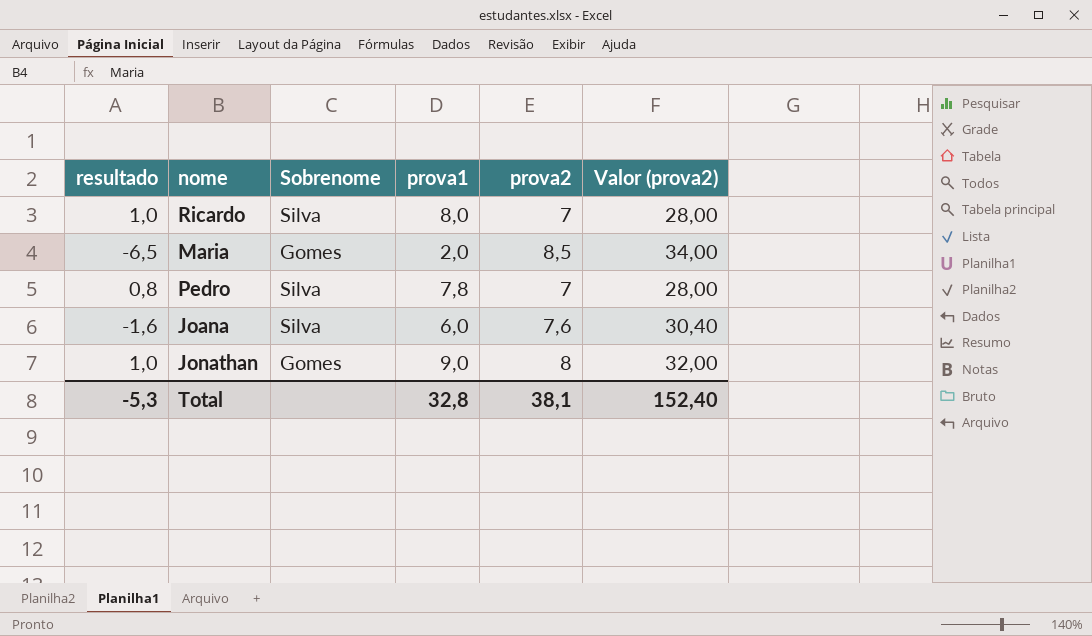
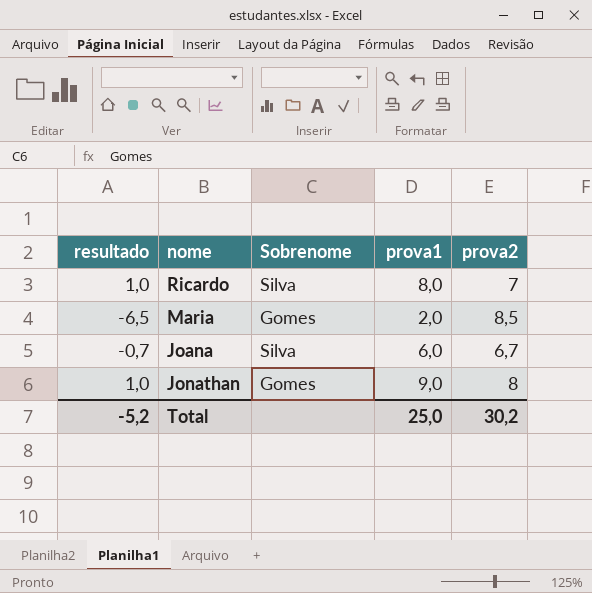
column Valor (prova2) | formula: [prova2] * 4 -> none
row Pedro: 0,8 | Silva | 7,8 | 7 | 28,00 -> none
Joana | resultado: -1,6 -> -0,7
Joana | prova2: 7,6 -> 6,7
Total | resultado: -5,3 -> -5,2
Total | prova1: 32,8 -> 25,0
Total | prova2: 38,1 -> 30,2

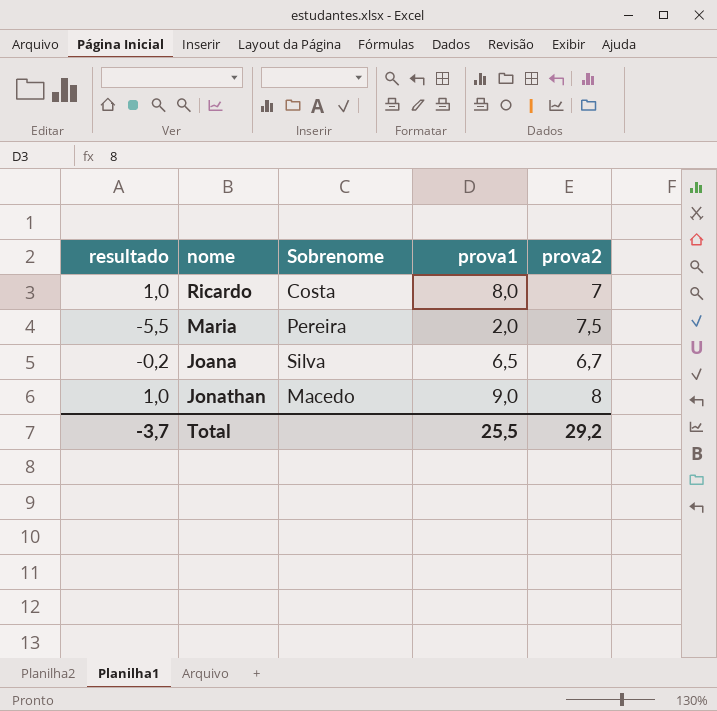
Ricardo | Sobrenome: Silva -> Costa
Maria | resultado: -6,5 -> -5,5
Maria | Sobrenome: Gomes -> Pereira
Maria | prova2: 8,5 -> 7,5
Joana | resultado: -0,7 -> -0,2
Joana | prova1: 6,0 -> 6,5
Jonathan | Sobrenome: Gomes -> Macedo
Total | resultado: -5,2 -> -3,7
Total | prova1: 25,0 -> 25,5
Total | prova2: 30,2 -> 29,2

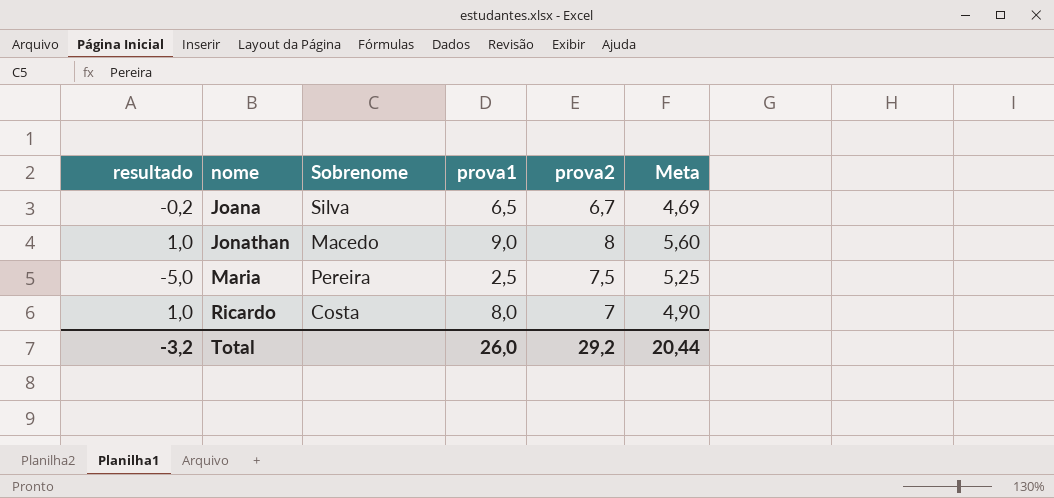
row order: none -> nome ascending
column Meta | formula: none -> [prova2] * 0,7
Maria | resultado: -5,5 -> -5,0
Maria | prova1: 2,0 -> 2,5
Total | resultado: -3,7 -> -3,2
Total | prova1: 25,5 -> 26,0

